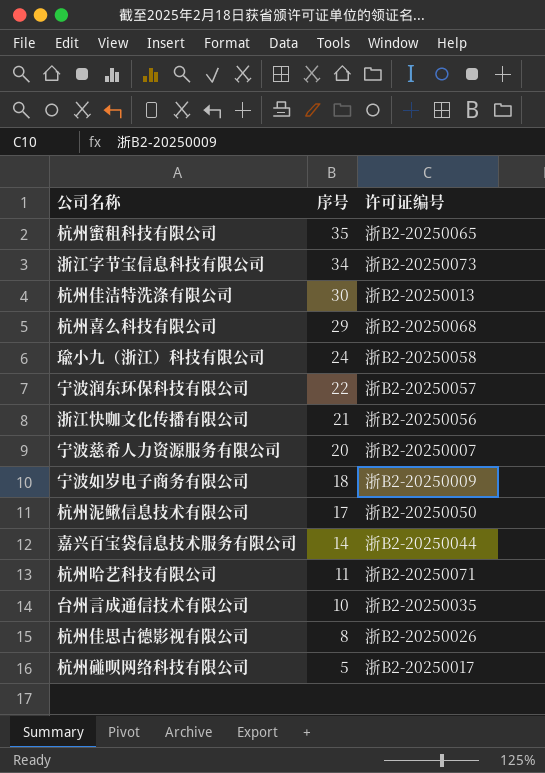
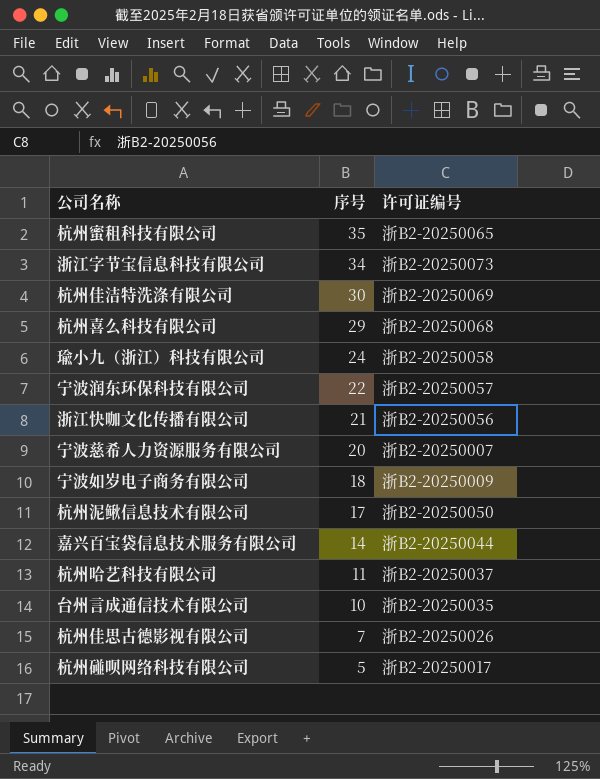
杭州佳洁特洗涤有限公司 | 许可证编号: 浙B2-20250013 -> 浙B2-20250069
杭州哈艺科技有限公司 | 许可证编号: 浙B2-20250071 -> 浙B2-20250037
杭州佳思古德影视有限公司 | 序号: 8 -> 7

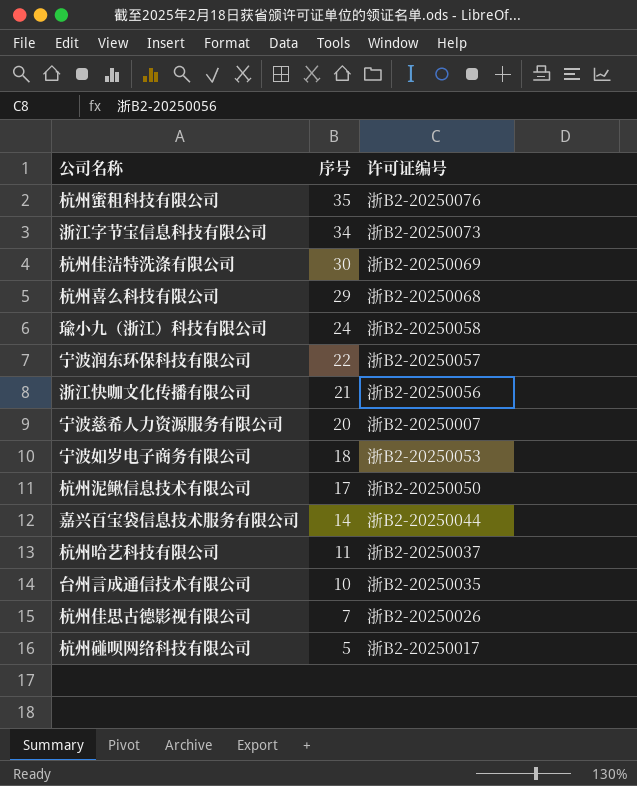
杭州蜜租科技有限公司 | 许可证编号: 浙B2-20250065 -> 浙B2-20250076
宁波如岁电子商务有限公司 | 许可证编号: 浙B2-20250009 -> 浙B2-20250053

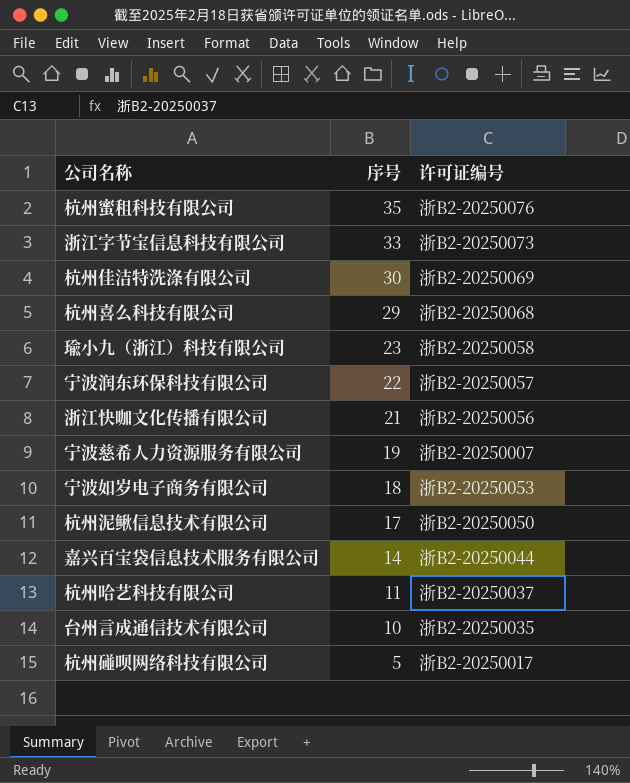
row 杭州佳思古德影视有限公司: 7 | 浙B2-20250026 -> none
浙江字节宝信息科技有限公司 | 序号: 34 -> 33
瑜小九（浙江）科技有限公司 | 序号: 24 -> 23
宁波慈希人力资源服务有限公司 | 序号: 20 -> 19

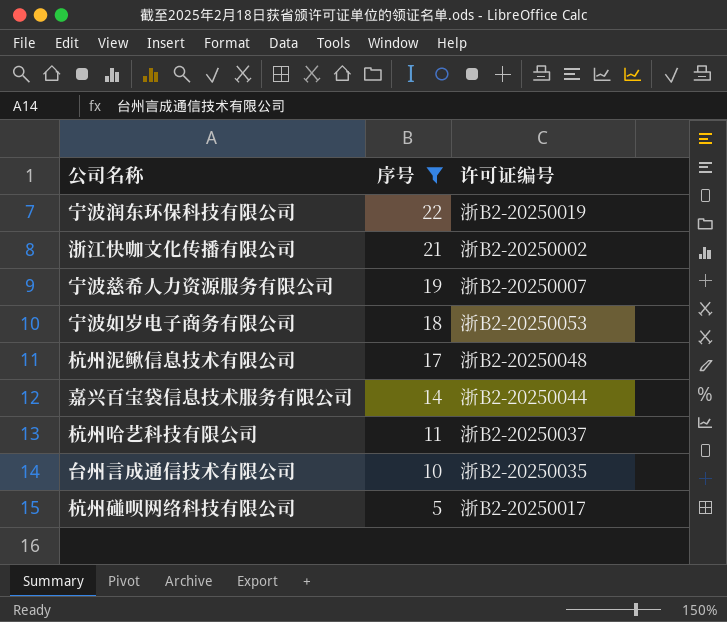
filter: none -> 序号 <= 22
宁波润东环保科技有限公司 | 许可证编号: 浙B2-20250057 -> 浙B2-20250019
浙江快咖文化传播有限公司 | 许可证编号: 浙B2-20250056 -> 浙B2-20250002
杭州泥鳅信息技术有限公司 | 许可证编号: 浙B2-20250050 -> 浙B2-20250048

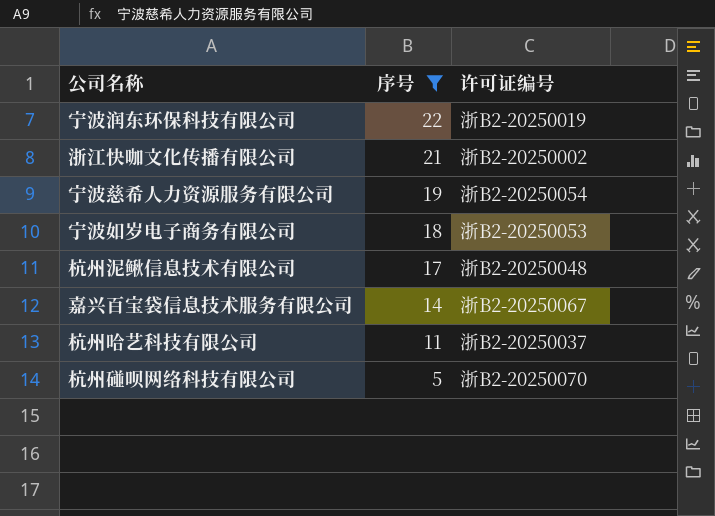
row 台州言成通信技术有限公司: 10 | 浙B2-20250035 -> none
宁波慈希人力资源服务有限公司 | 许可证编号: 浙B2-20250007 -> 浙B2-20250054
嘉兴百宝袋信息技术服务有限公司 | 许可证编号: 浙B2-20250044 -> 浙B2-20250067
杭州碰呗网络科技有限公司 | 许可证编号: 浙B2-20250017 -> 浙B2-20250070

